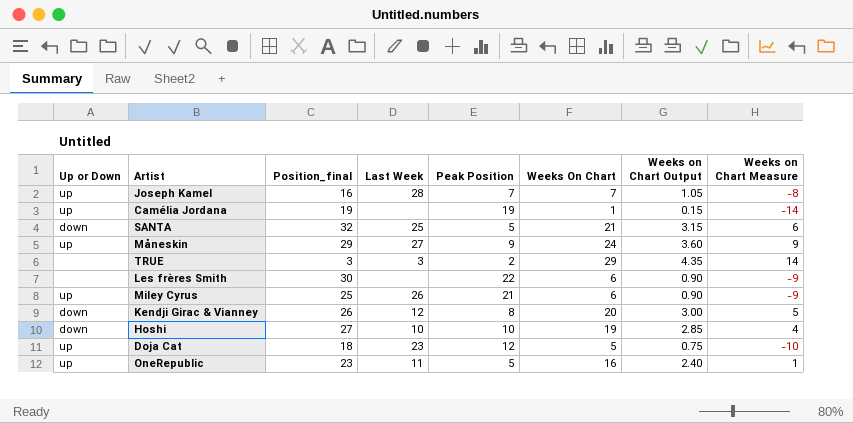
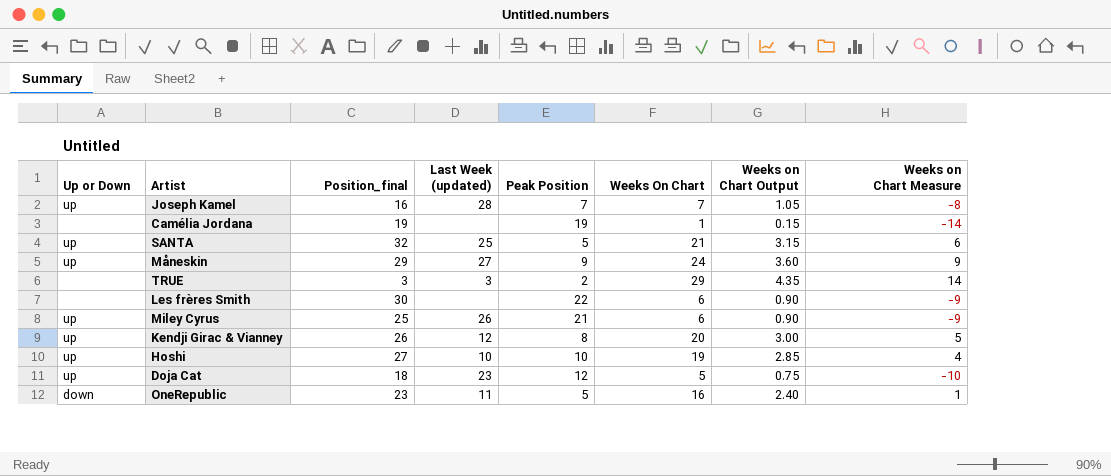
column name: Last Week -> Last Week (updated)
Camélia Jordana | Up or Down: up -> none
SANTA | Up or Down: down -> up
Kendji Girac & Vianney | Up or Down: down -> up
Hoshi | Up or Down: down -> up
OneRepublic | Up or Down: up -> down

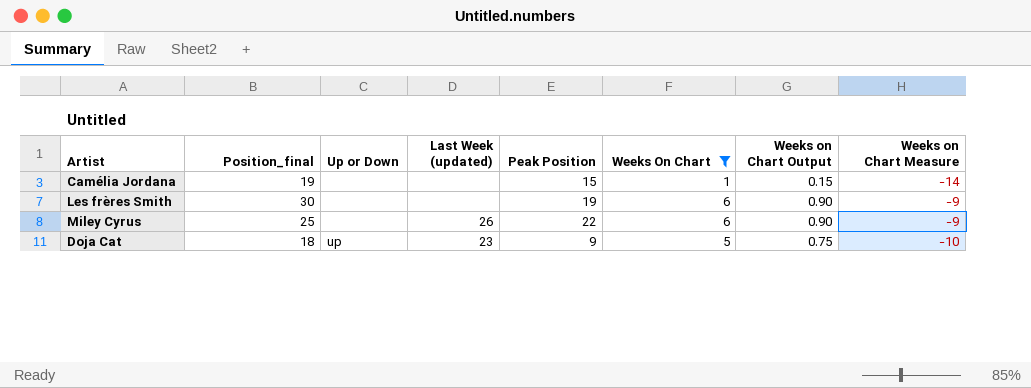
filter: none -> Weeks On Chart <= 6
column Up or Down | position: 1 -> 3
Camélia Jordana | Peak Position: 19 -> 15
Les frères Smith | Peak Position: 22 -> 19
Miley Cyrus | Up or Down: up -> none
Miley Cyrus | Peak Position: 21 -> 22
Doja Cat | Peak Position: 12 -> 9

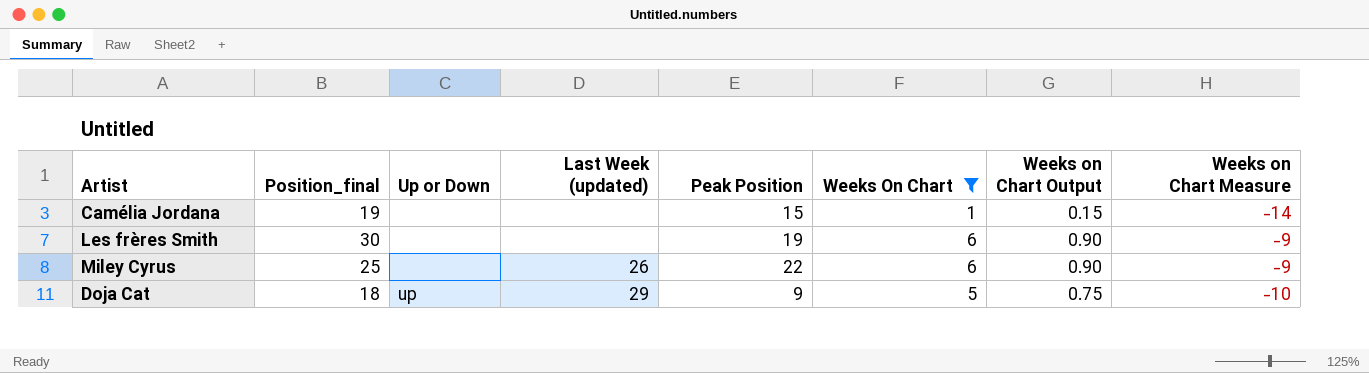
Doja Cat | Last Week (updated): 23 -> 29

